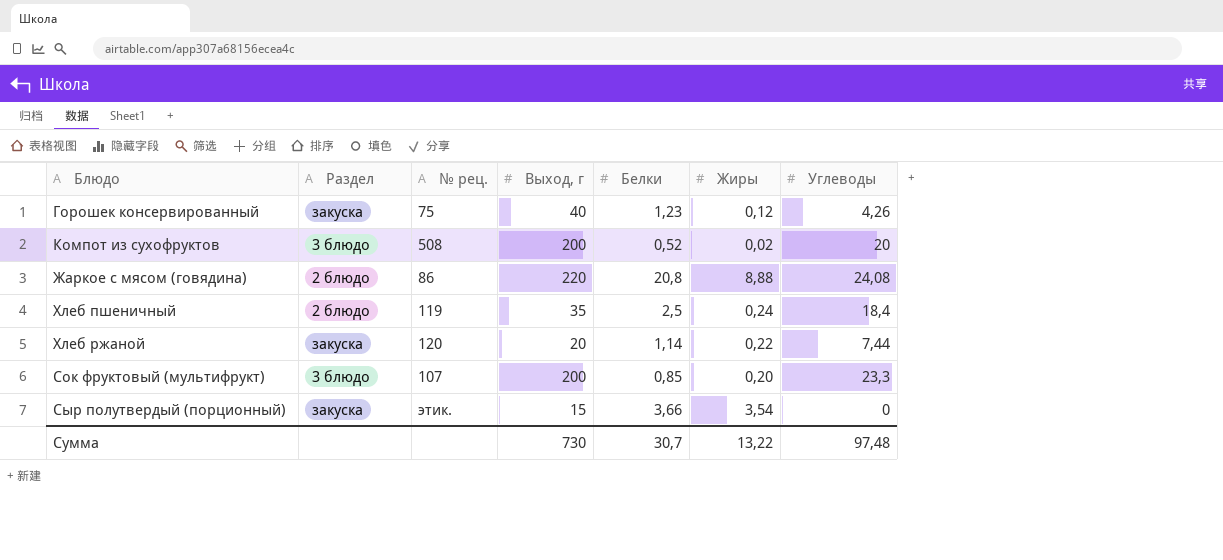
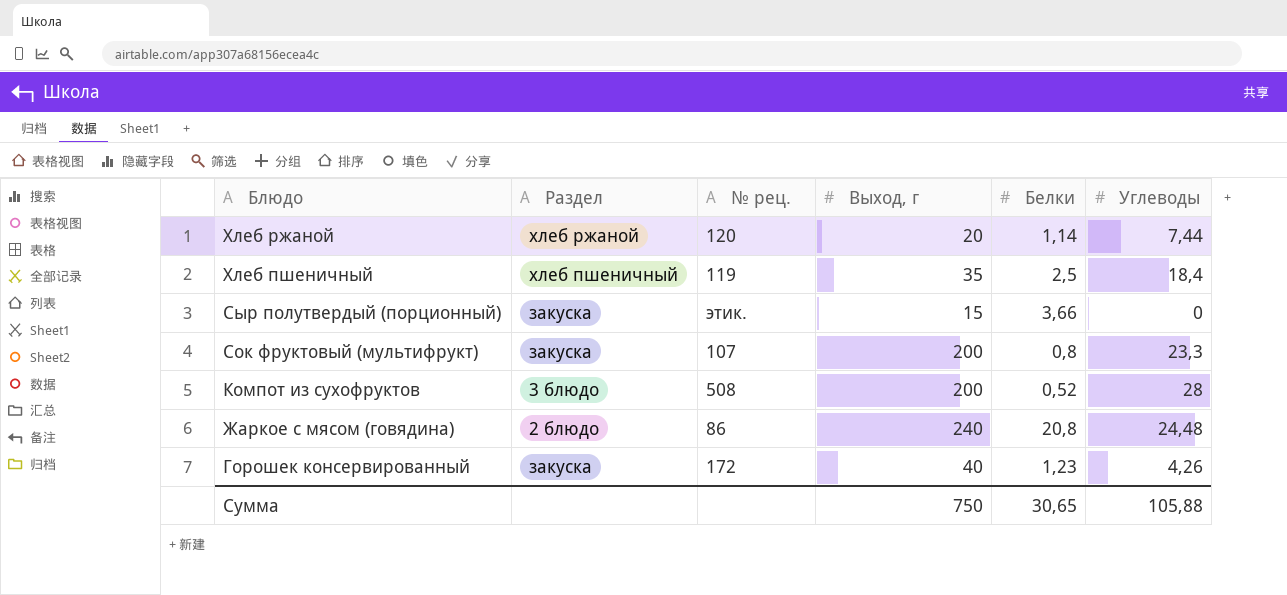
row order: none -> Блюдо descending
column Жиры | position: 6 -> none
Хлеб ржаной | Раздел: закуска -> хлеб ржаной
Хлеб пшеничный | Раздел: 2 блюдо -> хлеб пшеничный
Сок фруктовый (мультифрукт) | Раздел: 3 блюдо -> закуска
Сок фруктовый (мультифрукт) | Белки: 0,85 -> 0,8
Компот из сухофруктов | Углеводы: 20 -> 28
Жаркое с мясом (говядина) | Выход, г: 220 -> 240
Жаркое с мясом (говядина) | Углеводы: 24,08 -> 24,48
Горошек консервированный | № рец.: 75 -> 172
Сумма | Выход, г: 730 -> 750
Сумма | Белки: 30,7 -> 30,65
Сумма | Углеводы: 97,48 -> 105,88

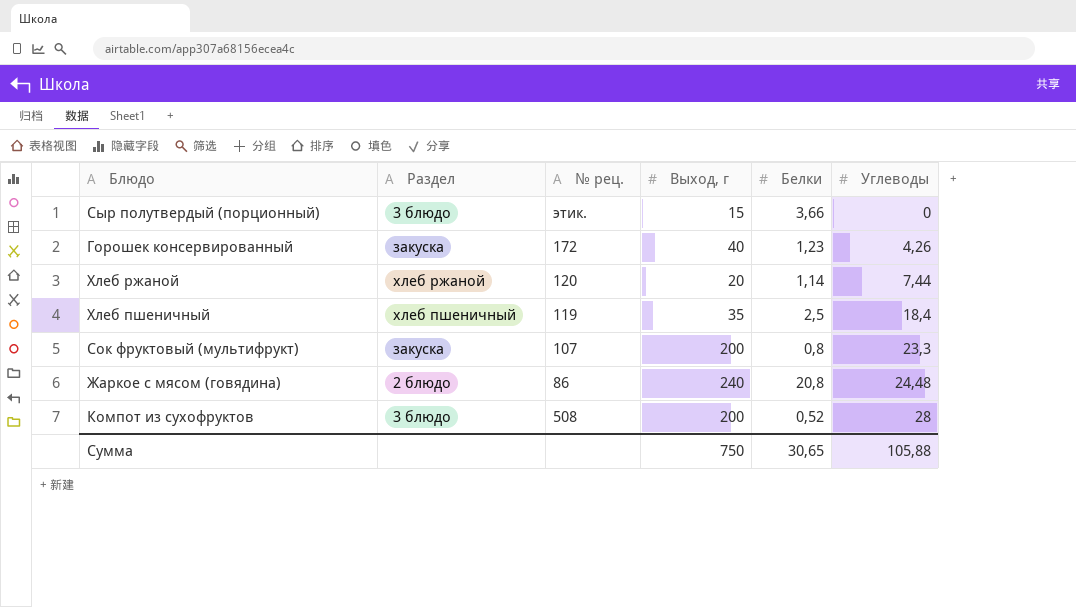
row order: Блюдо descending -> Углеводы ascending
Сыр полутвердый (порционный) | Раздел: закуска -> 3 блюдо

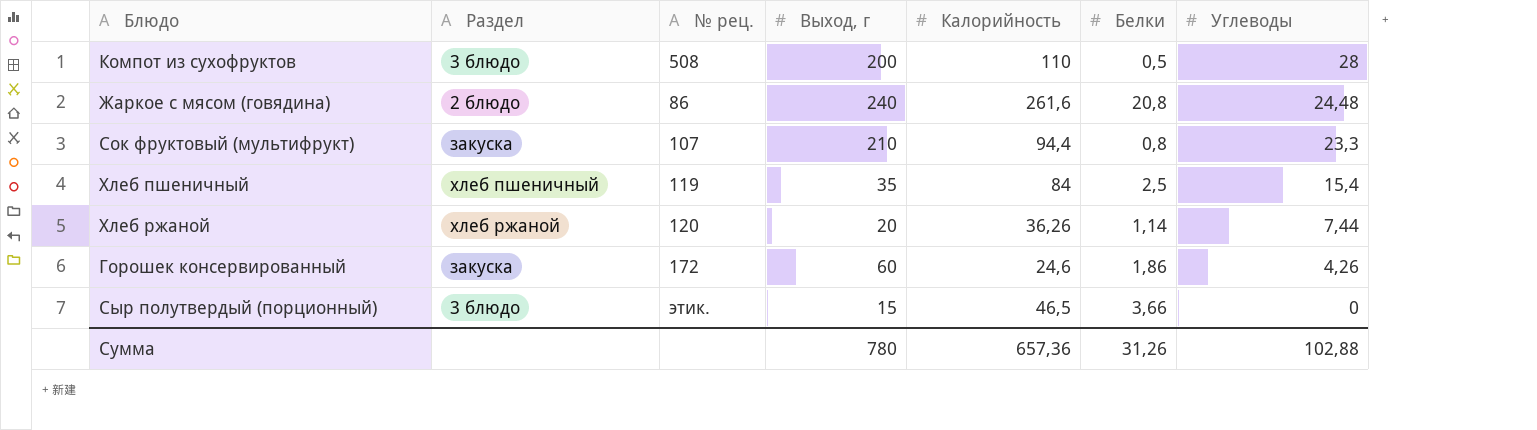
row order: Углеводы ascending -> Углеводы descending
column Калорийность | position: none -> 5
Компот из сухофруктов | Белки: 0,52 -> 0,5
Сок фруктовый (мультифрукт) | Выход, г: 200 -> 210
Хлеб пшеничный | Углеводы: 18,4 -> 15,4
Горошек консервированный | Выход, г: 40 -> 60
Горошек консервированный | Белки: 1,23 -> 1,86
Сумма | Выход, г: 750 -> 780
Сумма | Белки: 30,65 -> 31,26
Сумма | Углеводы: 105,88 -> 102,88

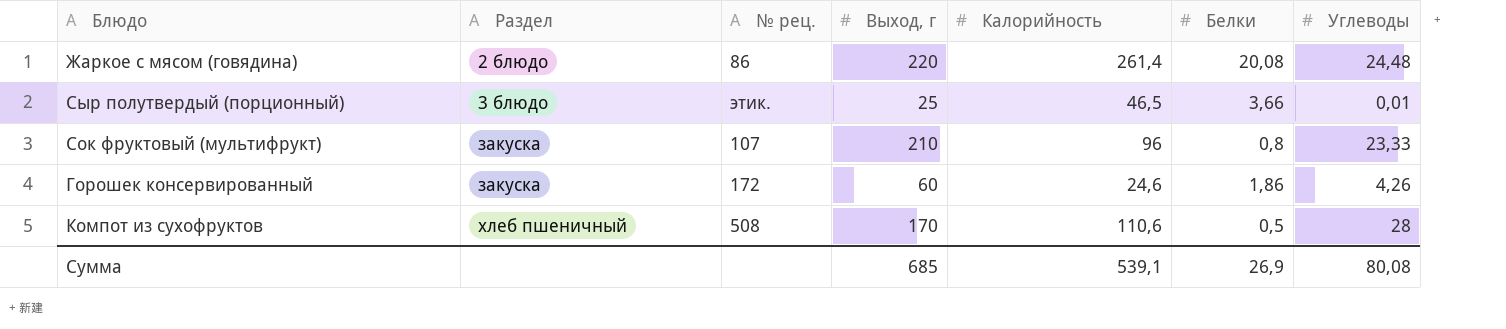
row order: Углеводы descending -> Раздел ascending
row Хлеб пшеничный: хлеб пшеничный | 119 | 35 | 84 | 2,5 | 15,4 -> none
row Хлеб ржаной: хлеб ржаной | 120 | 20 | 36,26 | 1,14 | 7,44 -> none
Жаркое с мясом (говядина) | Выход, г: 240 -> 220
Жаркое с мясом (говядина) | Калорийность: 261,6 -> 261,4
Жаркое с мясом (говядина) | Белки: 20,8 -> 20,08
Сыр полутвердый (порционный) | Выход, г: 15 -> 25
Сыр полутвердый (порционный) | Углеводы: 0 -> 0,01
Сок фруктовый (мультифрукт) | Калорийность: 94,4 -> 96
Сок фруктовый (мультифрукт) | Углеводы: 23,3 -> 23,33
Компот из сухофруктов | Раздел: 3 блюдо -> хлеб пшеничный
Компот из сухофруктов | Выход, г: 200 -> 170
Компот из сухофруктов | Калорийность: 110 -> 110,6
Сумма | Выход, г: 780 -> 685
Сумма | Калорийность: 657,36 -> 539,1
Сумма | Белки: 31,26 -> 26,9
Сумма | Углеводы: 102,88 -> 80,08

